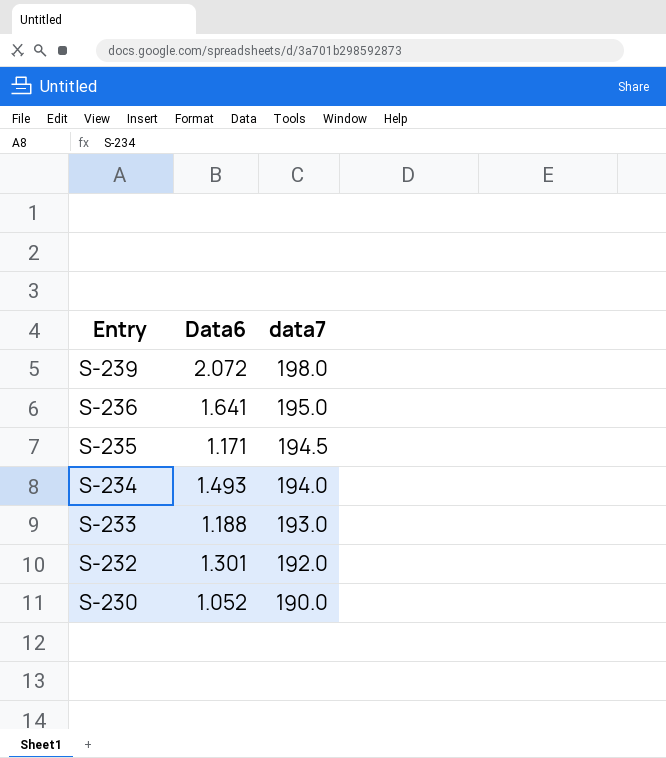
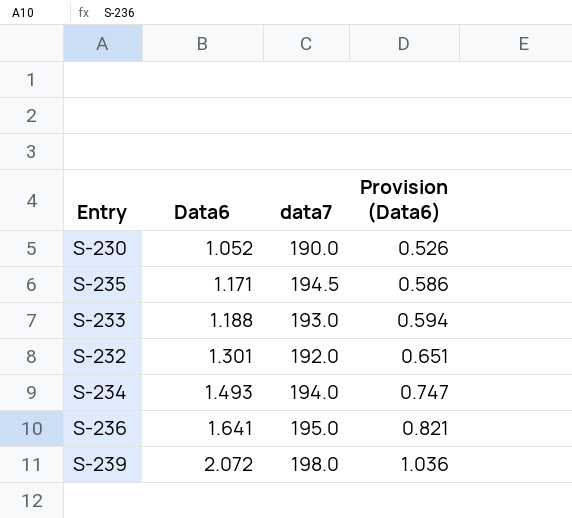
row order: Entry descending -> Data6 ascending
column Provision (Data6) | formula: none -> [Data6] * 0.5

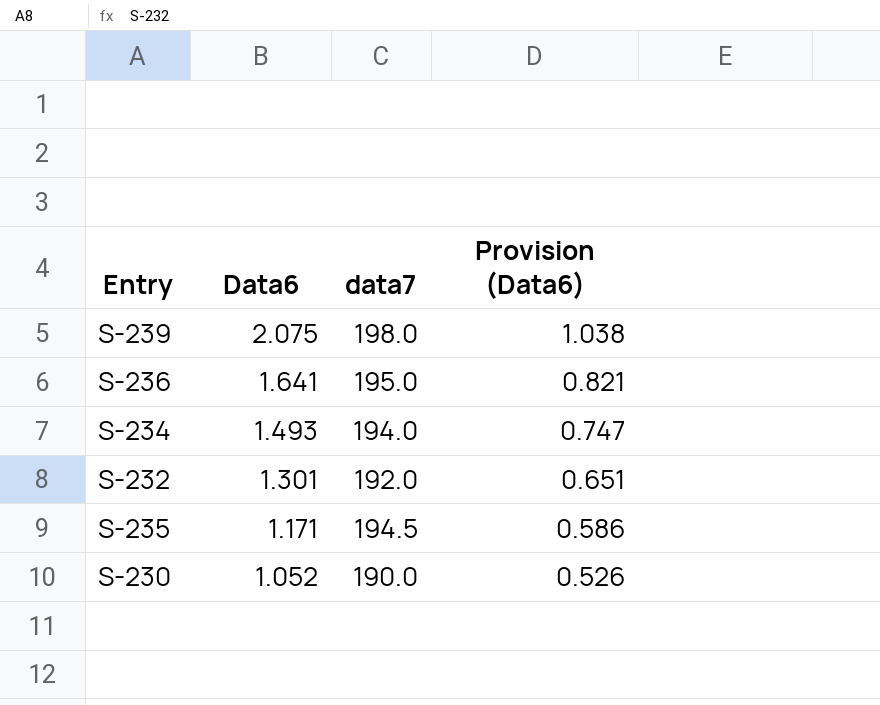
row order: Data6 ascending -> Data6 descending
row S-233: 1.188 | 193.0 | 0.594 -> none
S-239 | Data6: 2.072 -> 2.075
S-239 | Provision (Data6): 1.036 -> 1.038

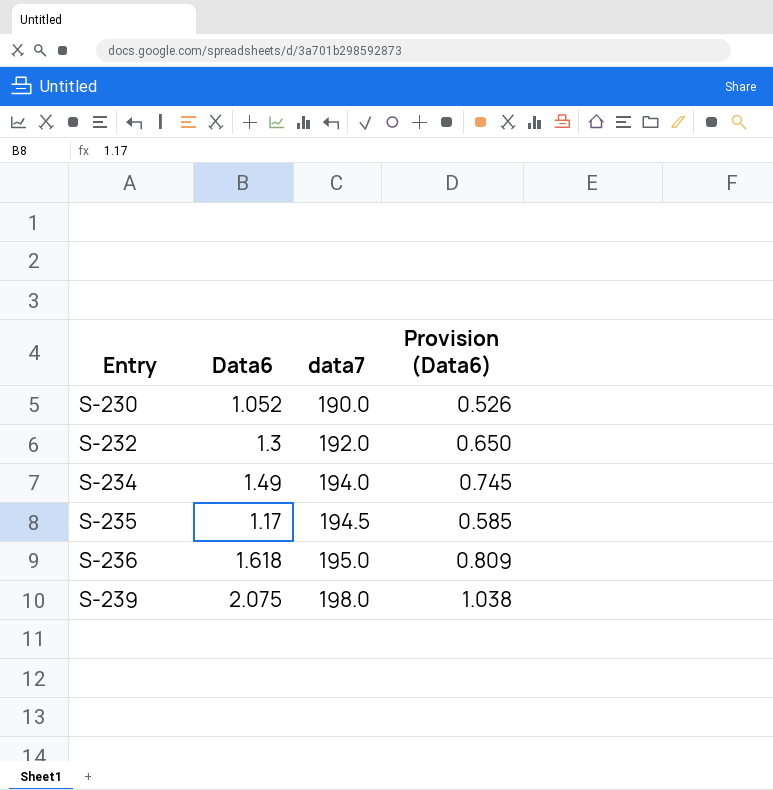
row order: Data6 descending -> Entry ascending
S-232 | Data6: 1.301 -> 1.3
S-232 | Provision (Data6): 0.651 -> 0.650
S-234 | Data6: 1.493 -> 1.49
S-234 | Provision (Data6): 0.747 -> 0.745
S-235 | Data6: 1.171 -> 1.17
S-235 | Provision (Data6): 0.586 -> 0.585
S-236 | Data6: 1.641 -> 1.618
S-236 | Provision (Data6): 0.821 -> 0.809

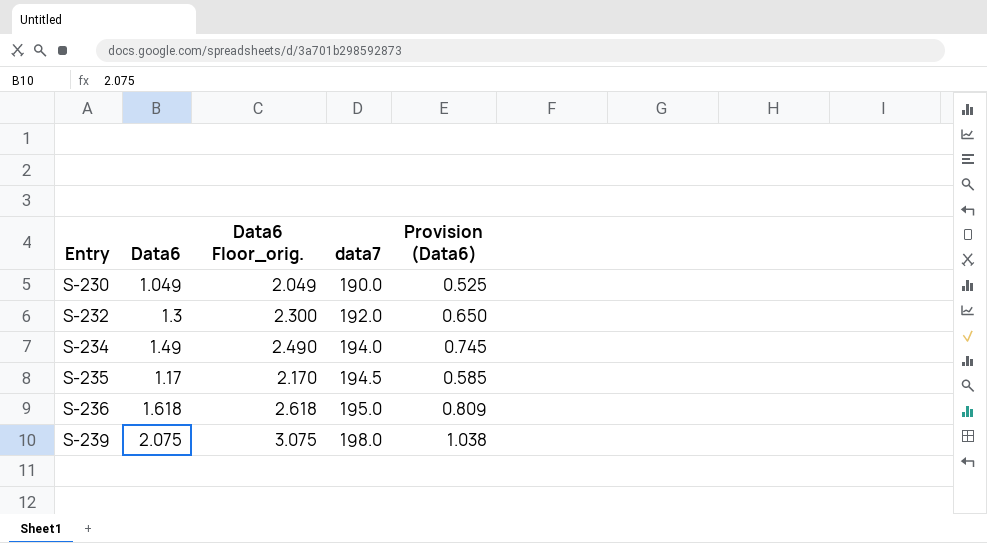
column Data6 Floor_orig. | formula: none -> [Data6] + 1
S-230 | Data6: 1.052 -> 1.049
S-230 | Provision (Data6): 0.526 -> 0.525

